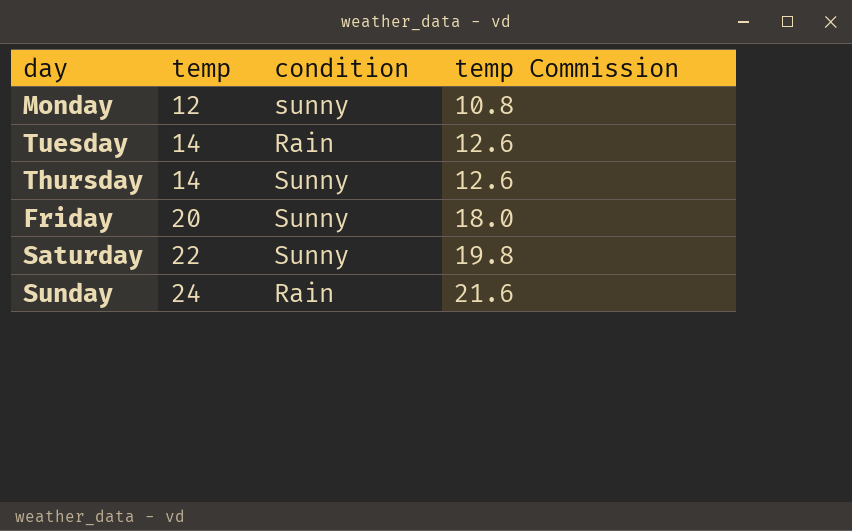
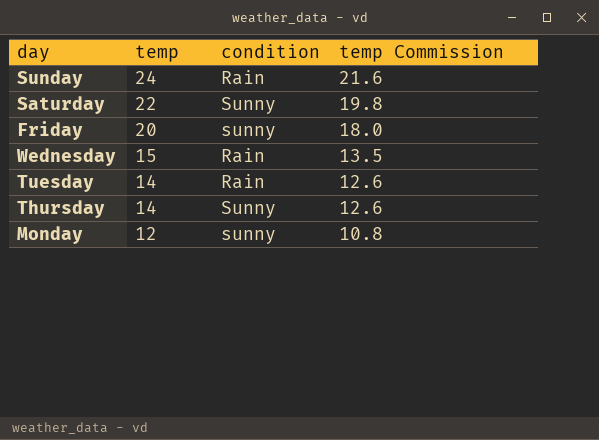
row order: temp ascending -> temp descending
Friday | condition: Sunny -> sunny
row Wednesday: none -> 15 | Rain | 13.5

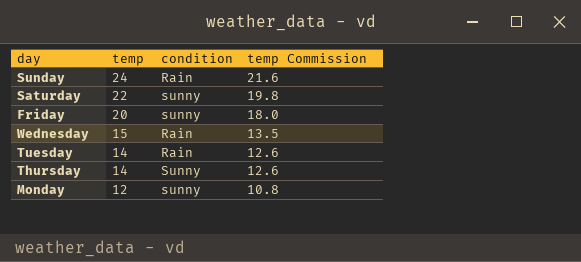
Saturday | condition: Sunny -> sunny

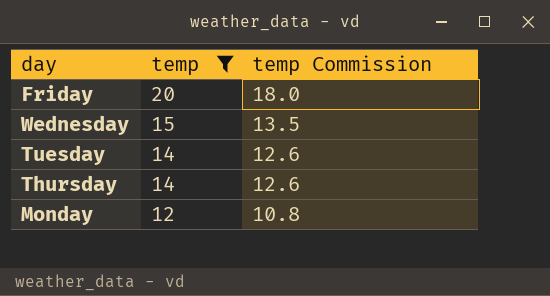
filter: none -> temp <= 20
column condition | position: 3 -> none

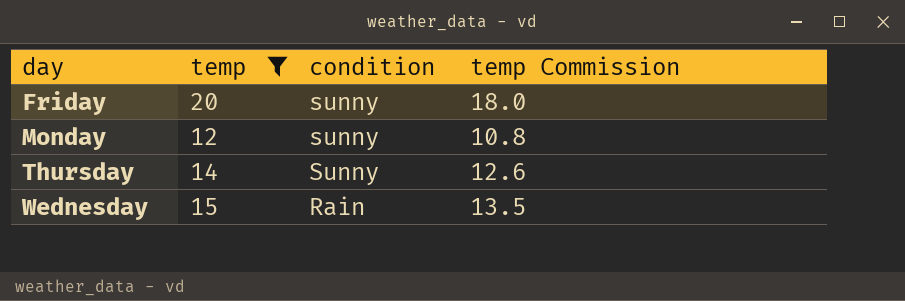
row order: temp descending -> day ascending
column condition | position: none -> 3
row Tuesday: 14 | 12.6 -> none

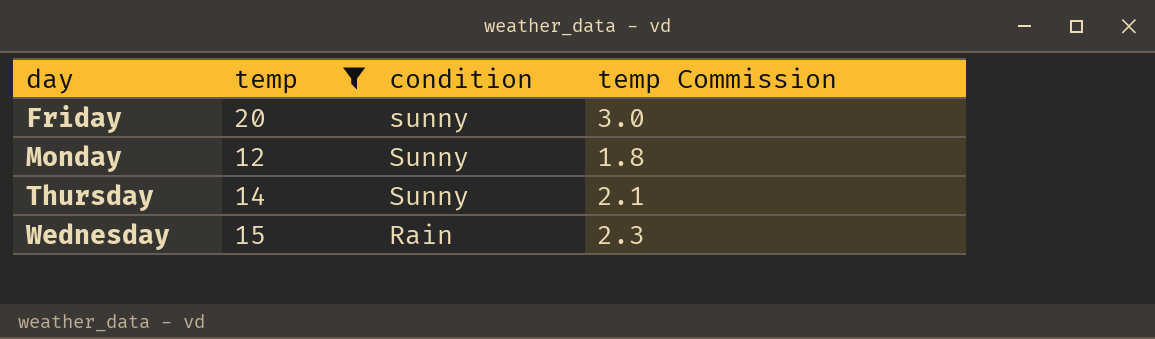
column temp Commission | formula: [temp] * 0.9 -> [temp] * 0.15
Monday | condition: sunny -> Sunny

